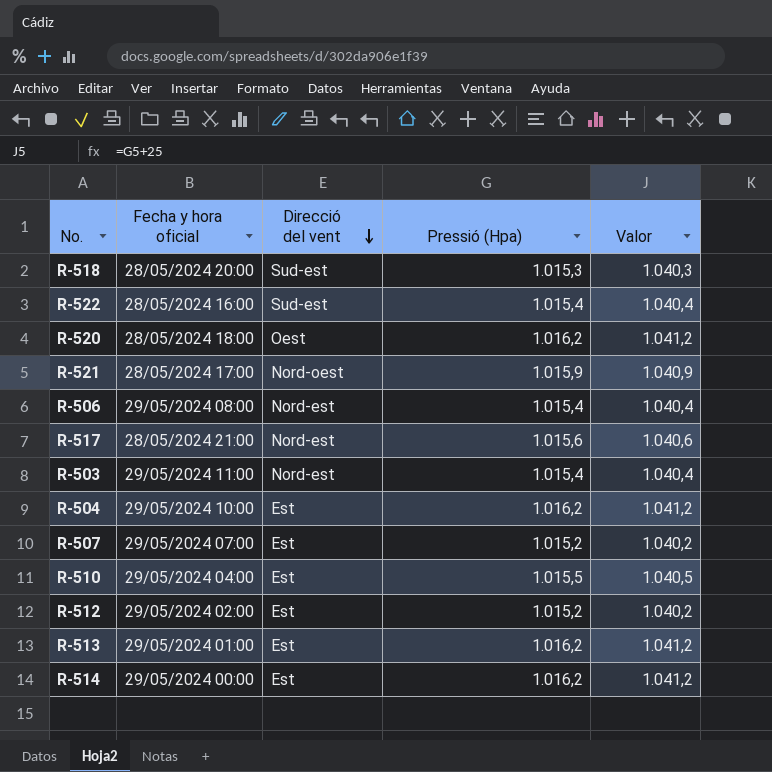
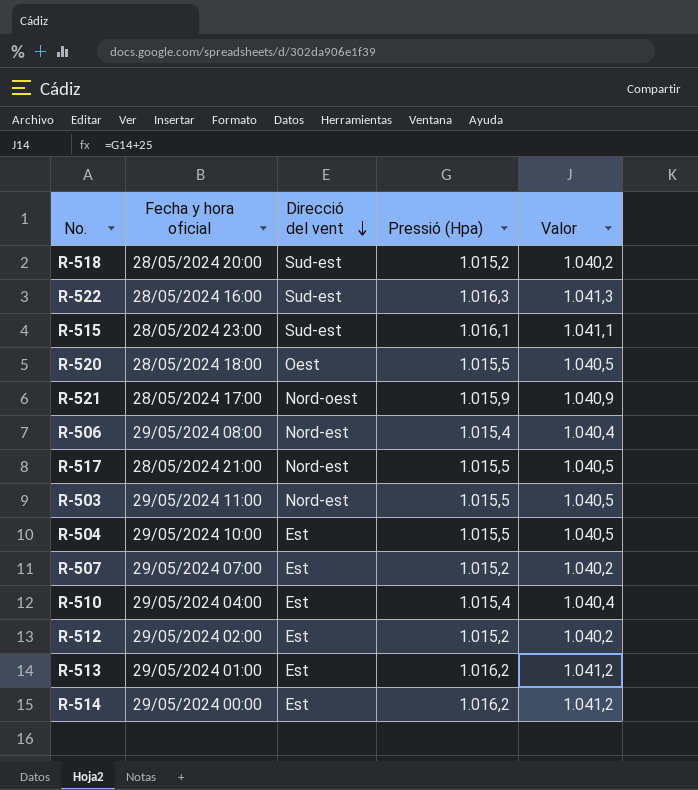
R-518 | Pressió (Hpa): 1.015,3 -> 1.015,2
R-518 | Valor: 1.040,3 -> 1.040,2
R-522 | Pressió (Hpa): 1.015,4 -> 1.016,3
R-522 | Valor: 1.040,4 -> 1.041,3
row R-515: none -> 28/05/2024 23:00 | Sud-est | 1.016,1 | 1.041,1
R-520 | Pressió (Hpa): 1.016,2 -> 1.015,5
R-520 | Valor: 1.041,2 -> 1.040,5
R-517 | Pressió (Hpa): 1.015,6 -> 1.015,5
R-517 | Valor: 1.040,6 -> 1.040,5
R-503 | Pressió (Hpa): 1.015,4 -> 1.015,5
R-503 | Valor: 1.040,4 -> 1.040,5
R-504 | Pressió (Hpa): 1.016,2 -> 1.015,5
R-504 | Valor: 1.041,2 -> 1.040,5
R-510 | Pressió (Hpa): 1.015,5 -> 1.015,4
R-510 | Valor: 1.040,5 -> 1.040,4

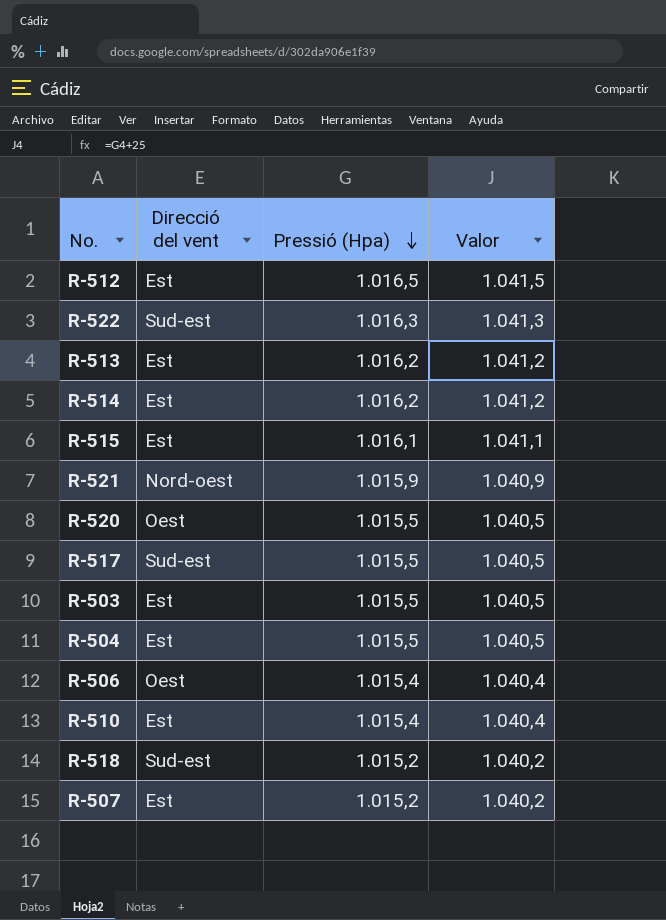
row order: Direcció del vent descending -> Pressió (Hpa) descending
column Fecha y hora oficial | position: 2 -> none
R-512 | Pressió (Hpa): 1.015,2 -> 1.016,5
R-512 | Valor: 1.040,2 -> 1.041,5
R-515 | Direcció del vent: Sud-est -> Est
R-517 | Direcció del vent: Nord-est -> Sud-est
R-503 | Direcció del vent: Nord-est -> Est
R-506 | Direcció del vent: Nord-est -> Oest

